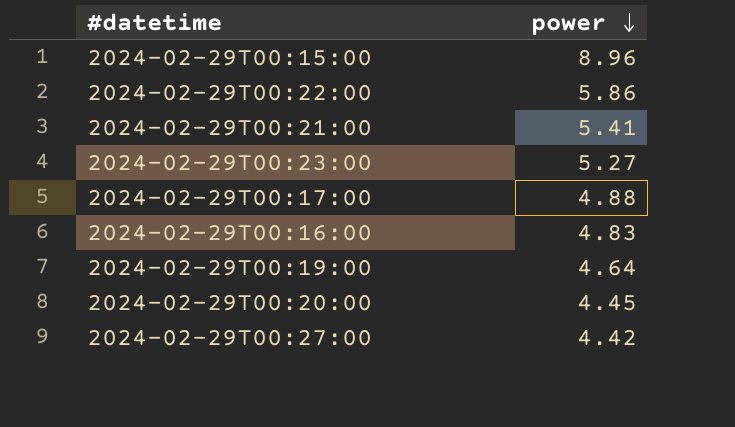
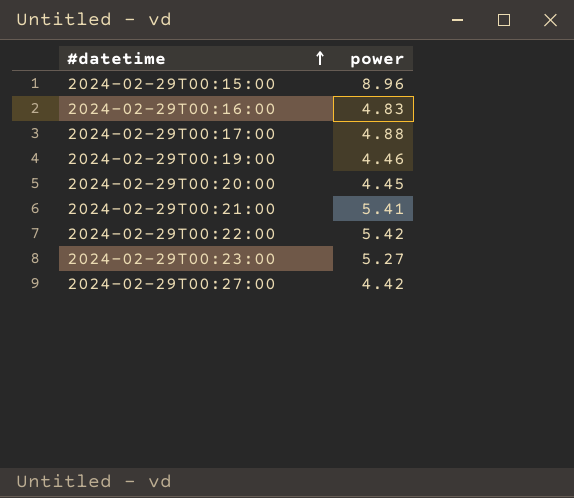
row order: power descending -> #datetime ascending
2024-02-29T00:19:00 | power: 4.64 -> 4.46
2024-02-29T00:22:00 | power: 5.86 -> 5.42

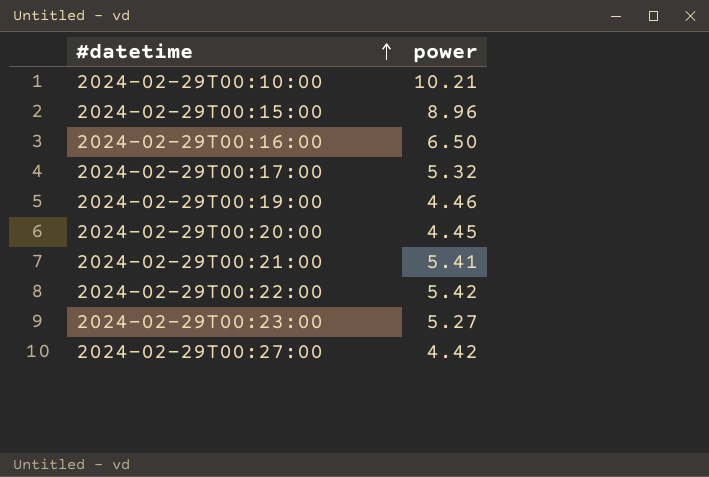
row 2024-02-29T00:10:00: none -> 10.21
2024-02-29T00:16:00 | power: 4.83 -> 6.50
2024-02-29T00:17:00 | power: 4.88 -> 5.32

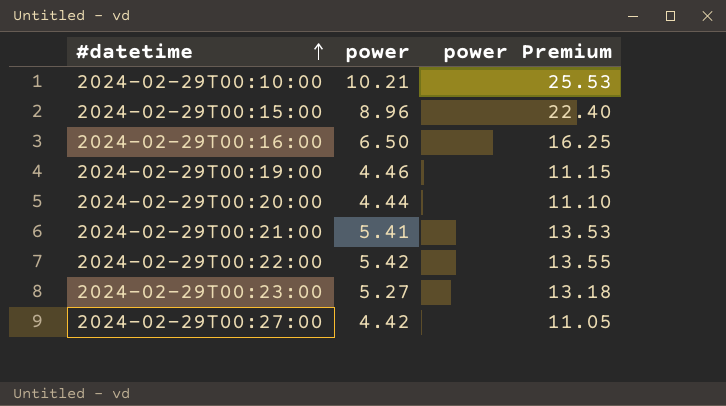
column power Premium | formula: none -> [power] * 2.5
row 2024-02-29T00:17:00: 5.32 -> none
2024-02-29T00:20:00 | power: 4.45 -> 4.44

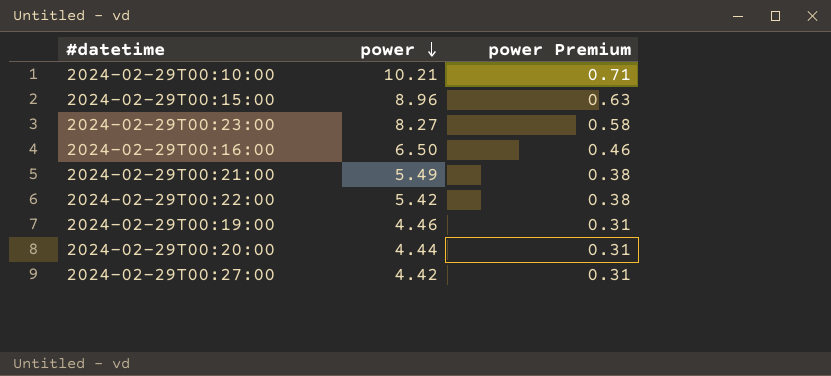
row order: #datetime ascending -> power descending
column power Premium | formula: [power] * 2.5 -> [power] * 0.07
2024-02-29T00:23:00 | power: 5.27 -> 8.27
2024-02-29T00:21:00 | power: 5.41 -> 5.49

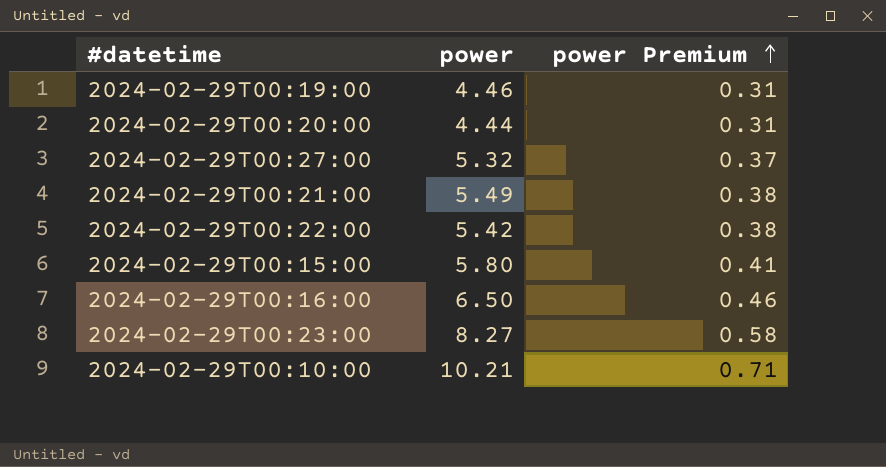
row order: power descending -> power Premium ascending
2024-02-29T00:27:00 | power: 4.42 -> 5.32
2024-02-29T00:27:00 | power Premium: 0.31 -> 0.37
2024-02-29T00:15:00 | power: 8.96 -> 5.80
2024-02-29T00:15:00 | power Premium: 0.63 -> 0.41

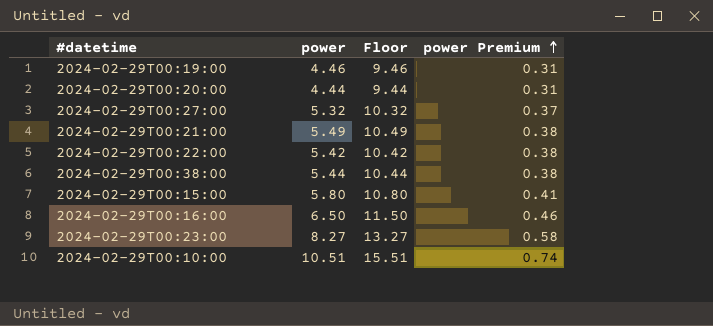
column Floor | formula: none -> [power] + 5
row 2024-02-29T00:38:00: none -> 5.44 | 10.44 | 0.38
2024-02-29T00:10:00 | power: 10.21 -> 10.51
2024-02-29T00:10:00 | power Premium: 0.71 -> 0.74

